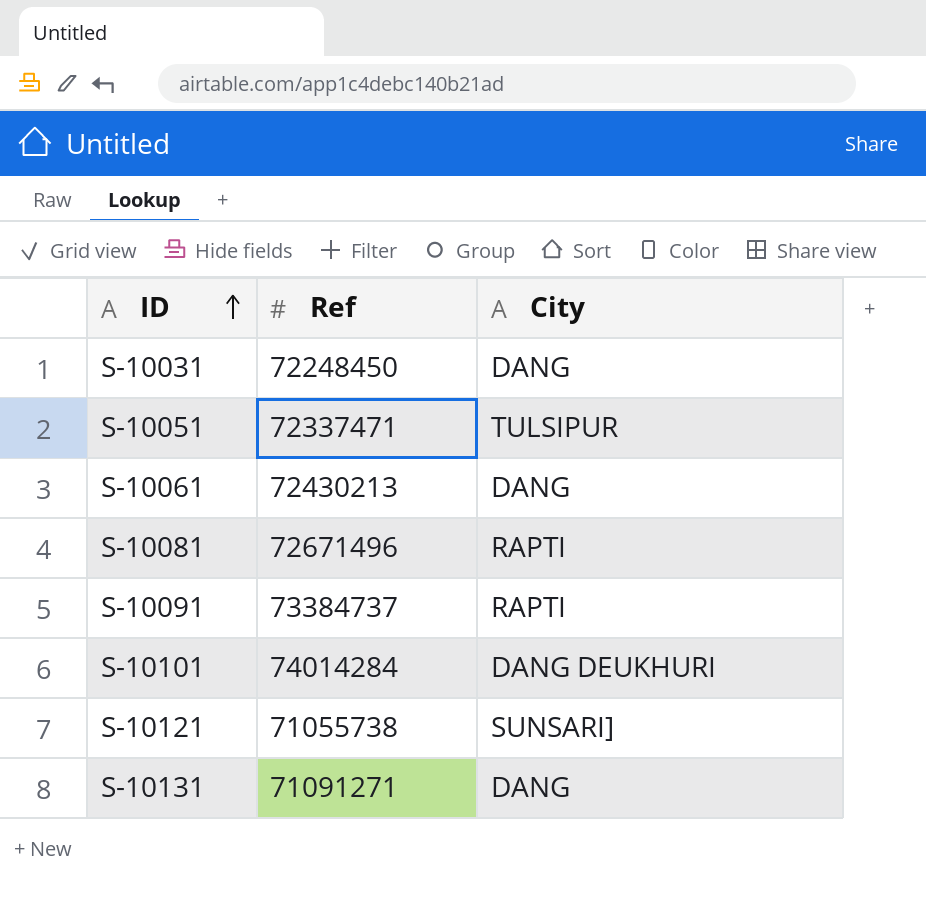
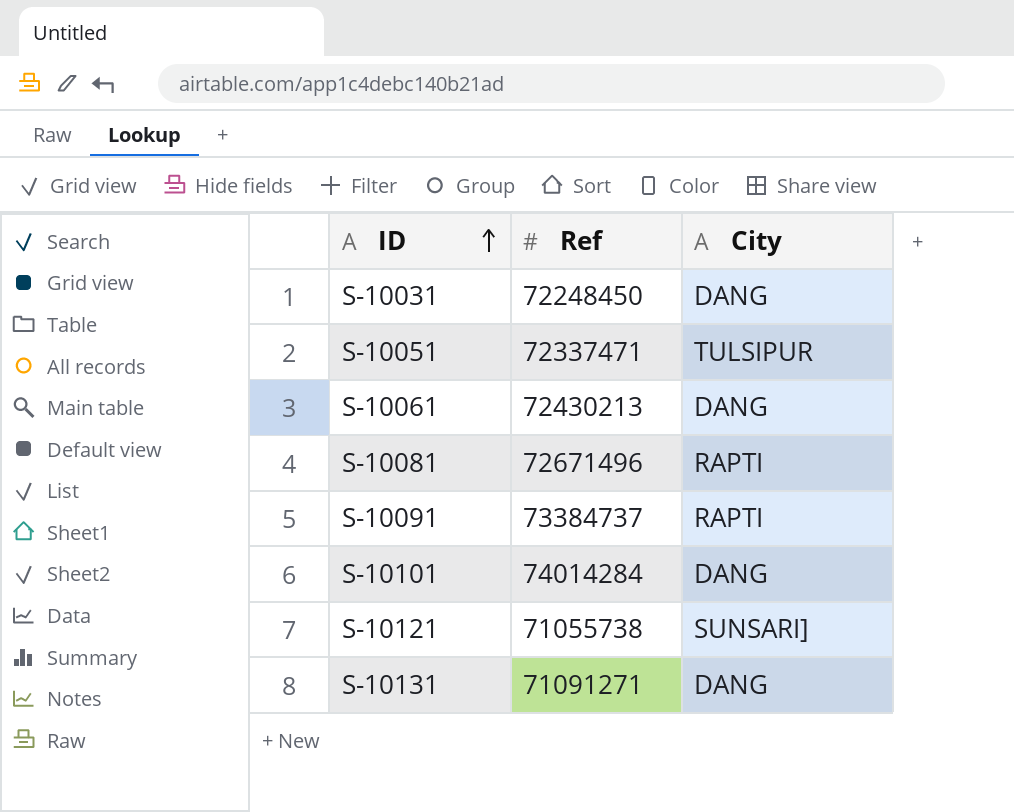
S-10101 | City: DANG DEUKHURI -> DANG

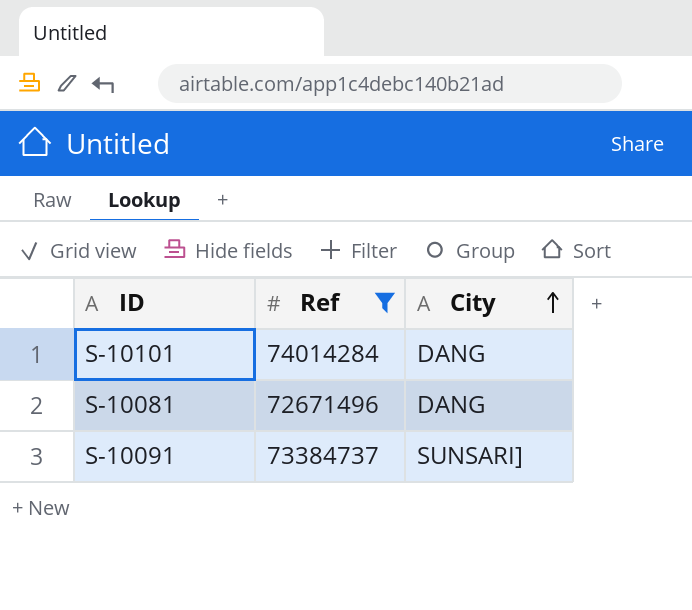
filter: none -> Ref >= 72671496
row order: ID ascending -> City ascending
S-10081 | City: RAPTI -> DANG
S-10091 | City: RAPTI -> SUNSARI]

